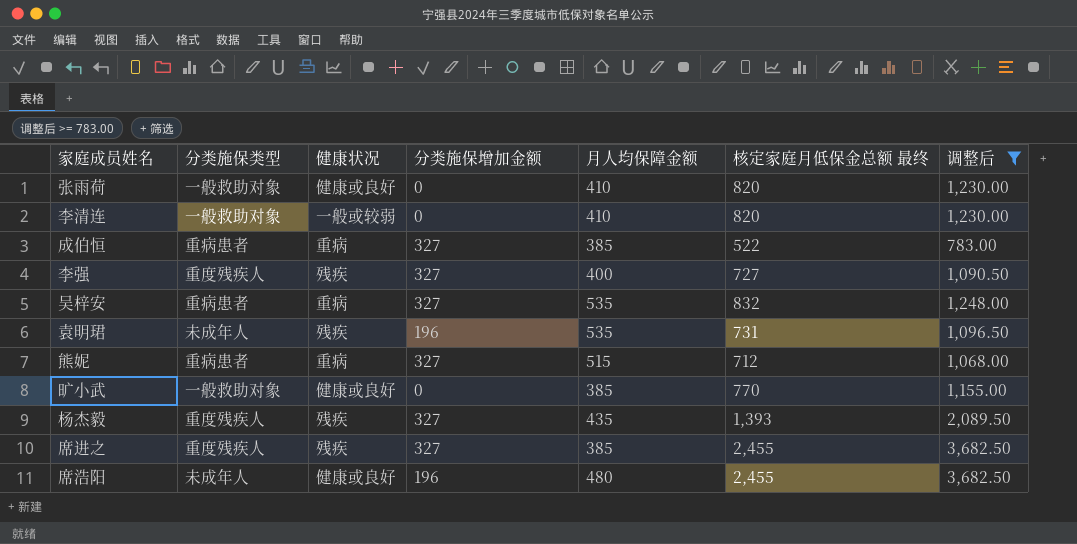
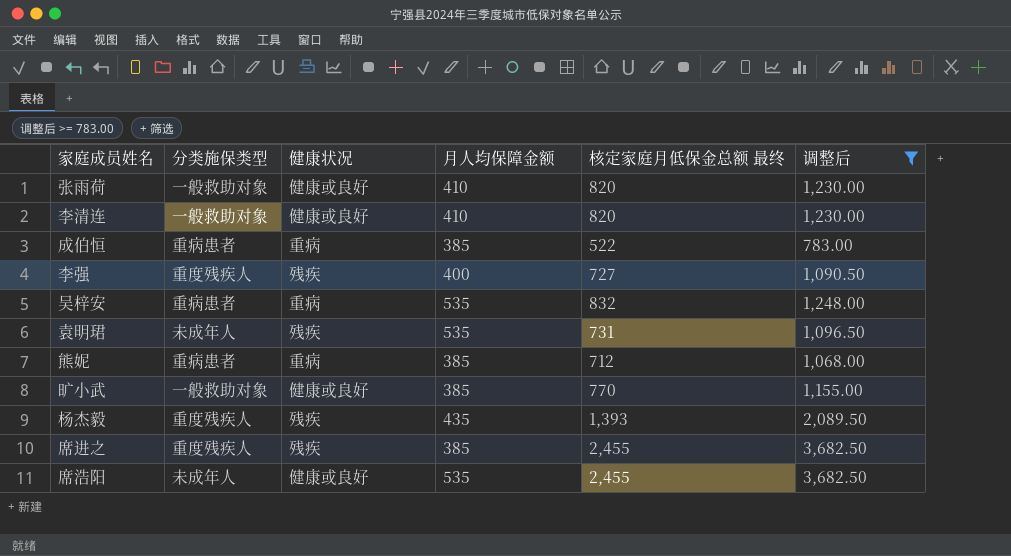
column 分类施保增加金额 | position: 4 -> none
李清连 | 健康状况: 一般或较弱 -> 健康或良好
熊妮 | 月人均保障金额: 515 -> 385
席浩阳 | 月人均保障金额: 480 -> 535

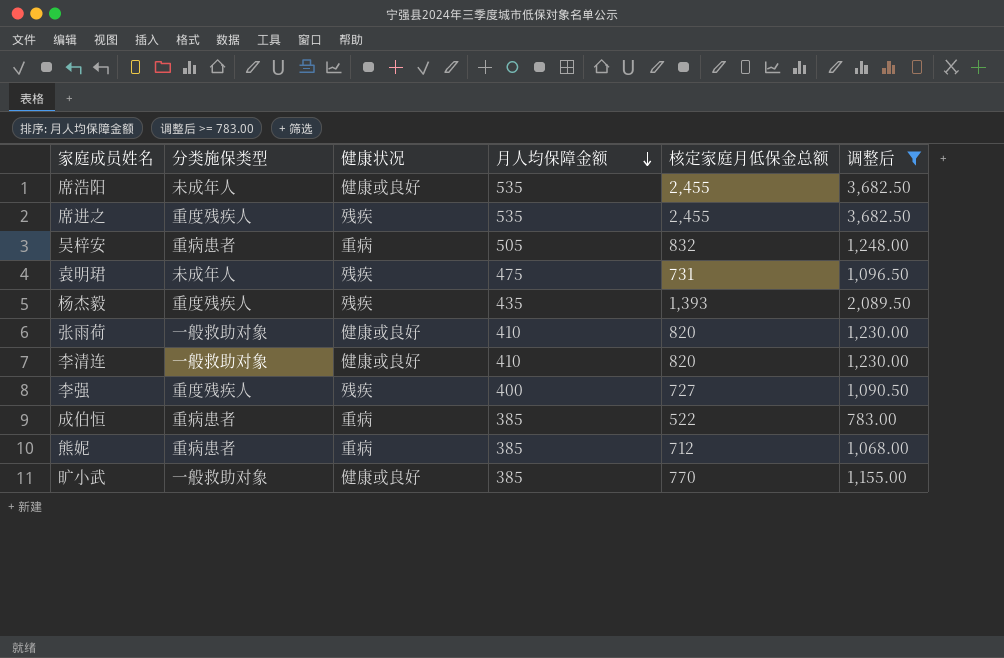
row order: none -> 月人均保障金额 descending
column name: 核定家庭月低保金总额 最终 -> 核定家庭月低保金总额
席进之 | 月人均保障金额: 385 -> 535
吴梓安 | 月人均保障金额: 535 -> 505
袁明珺 | 月人均保障金额: 535 -> 475

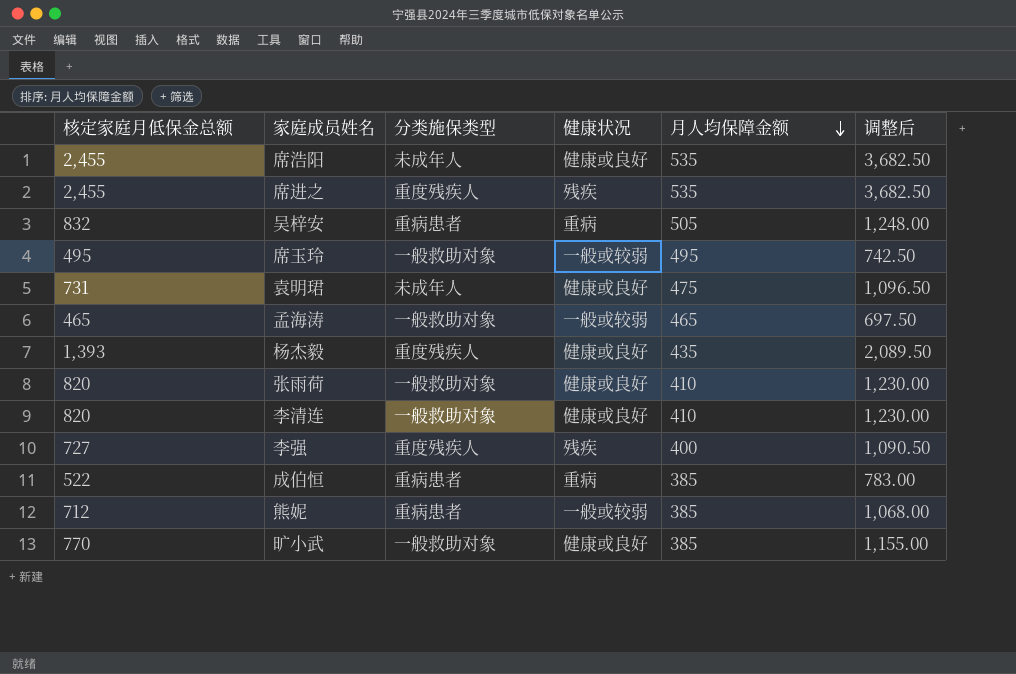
filter: 调整后 >= 783.00 -> none
column 核定家庭月低保金总额 | position: 5 -> 1
袁明珺 | 健康状况: 残疾 -> 健康或良好
杨杰毅 | 健康状况: 残疾 -> 健康或良好
熊妮 | 健康状况: 重病 -> 一般或较弱

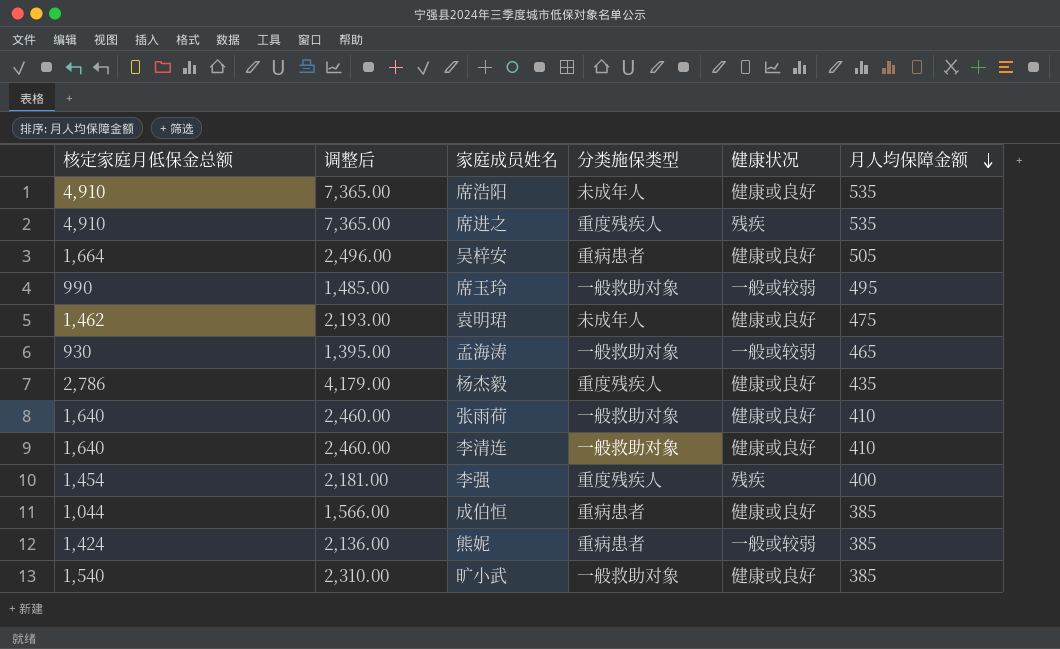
column 调整后 | position: 6 -> 2
席浩阳 | 核定家庭月低保金总额: 2,455 -> 4,910
席浩阳 | 调整后: 3,682.50 -> 7,365.00
席进之 | 核定家庭月低保金总额: 2,455 -> 4,910
席进之 | 调整后: 3,682.50 -> 7,365.00
吴梓安 | 核定家庭月低保金总额: 832 -> 1,664
吴梓安 | 调整后: 1,248.00 -> 2,496.00
吴梓安 | 健康状况: 重病 -> 健康或良好
席玉玲 | 核定家庭月低保金总额: 495 -> 990
席玉玲 | 调整后: 742.50 -> 1,485.00
袁明珺 | 核定家庭月低保金总额: 731 -> 1,462
袁明珺 | 调整后: 1,096.50 -> 2,193.00
孟海涛 | 核定家庭月低保金总额: 465 -> 930
孟海涛 | 调整后: 697.50 -> 1,395.00
杨杰毅 | 核定家庭月低保金总额: 1,393 -> 2,786
杨杰毅 | 调整后: 2,089.50 -> 4,179.00
张雨荷 | 核定家庭月低保金总额: 820 -> 1,640
张雨荷 | 调整后: 1,230.00 -> 2,460.00
李清连 | 核定家庭月低保金总额: 820 -> 1,640
李清连 | 调整后: 1,230.00 -> 2,460.00
李强 | 核定家庭月低保金总额: 727 -> 1,454
李强 | 调整后: 1,090.50 -> 2,181.00
成伯恒 | 核定家庭月低保金总额: 522 -> 1,044
成伯恒 | 调整后: 783.00 -> 1,566.00
成伯恒 | 健康状况: 重病 -> 健康或良好
熊妮 | 核定家庭月低保金总额: 712 -> 1,424
熊妮 | 调整后: 1,068.00 -> 2,136.00
旷小武 | 核定家庭月低保金总额: 770 -> 1,540
旷小武 | 调整后: 1,155.00 -> 2,310.00

